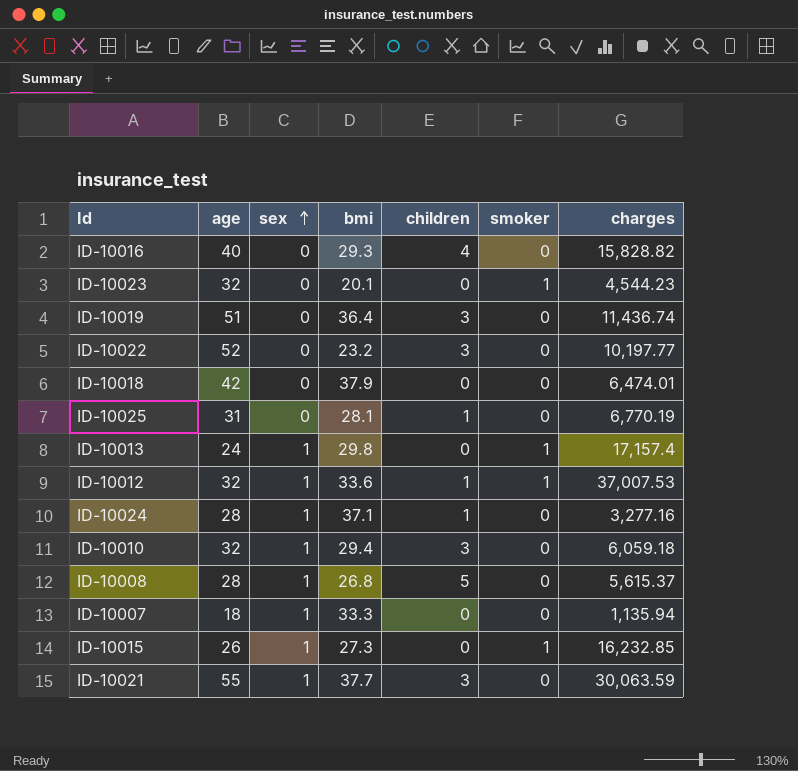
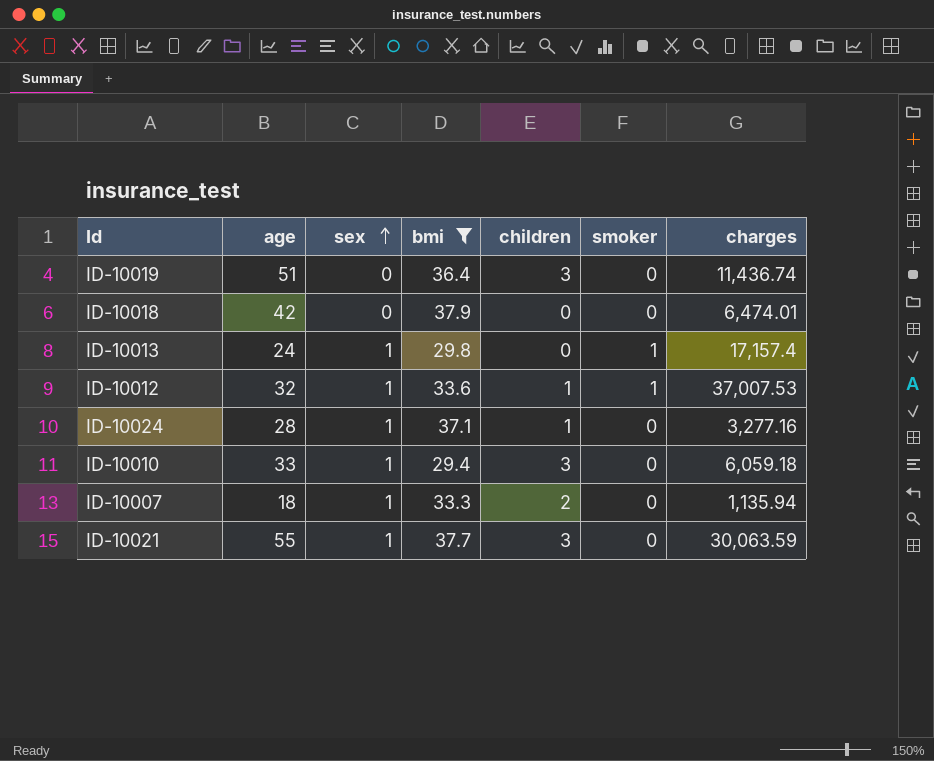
filter: none -> bmi >= 29.4
ID-10010 | age: 32 -> 33
ID-10007 | children: 0 -> 2

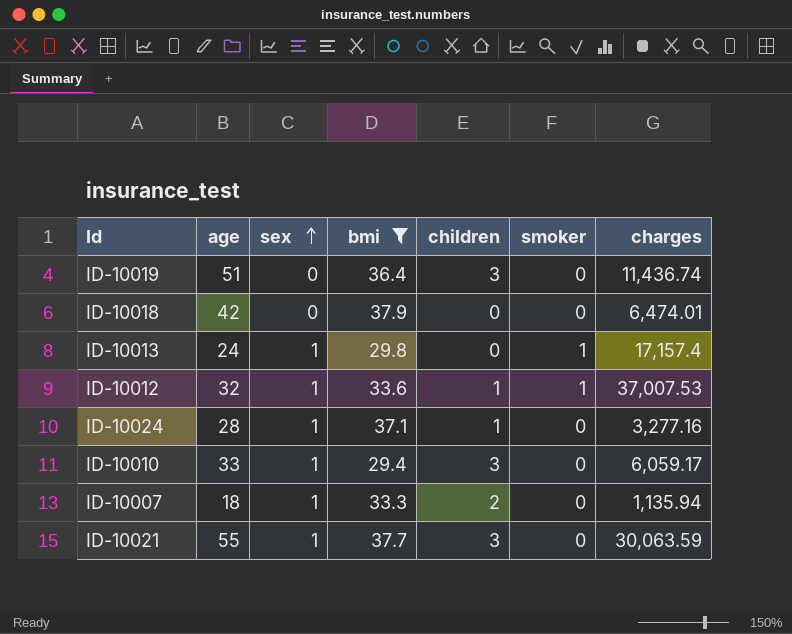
ID-10010 | charges: 6,059.18 -> 6,059.17

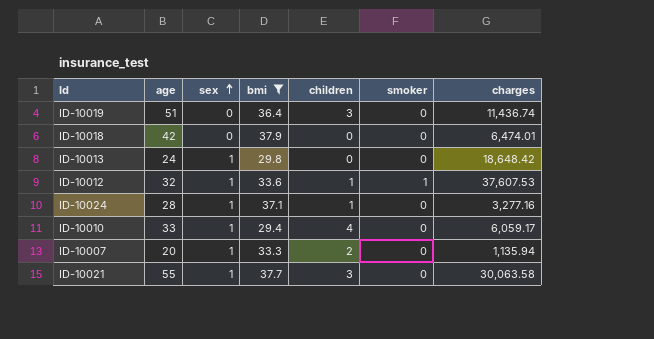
ID-10013 | smoker: 1 -> 0
ID-10013 | charges: 17,157.4 -> 18,648.42
ID-10012 | charges: 37,007.53 -> 37,607.53
ID-10010 | children: 3 -> 4
ID-10007 | age: 18 -> 20
ID-10021 | charges: 30,063.59 -> 30,063.58

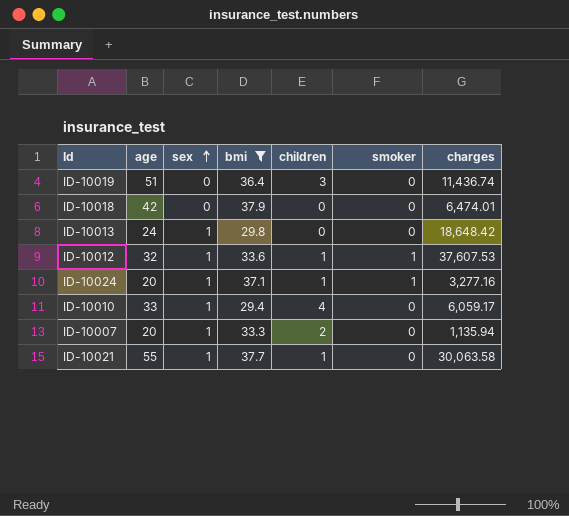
ID-10024 | age: 28 -> 20
ID-10024 | smoker: 0 -> 1
ID-10021 | children: 3 -> 1

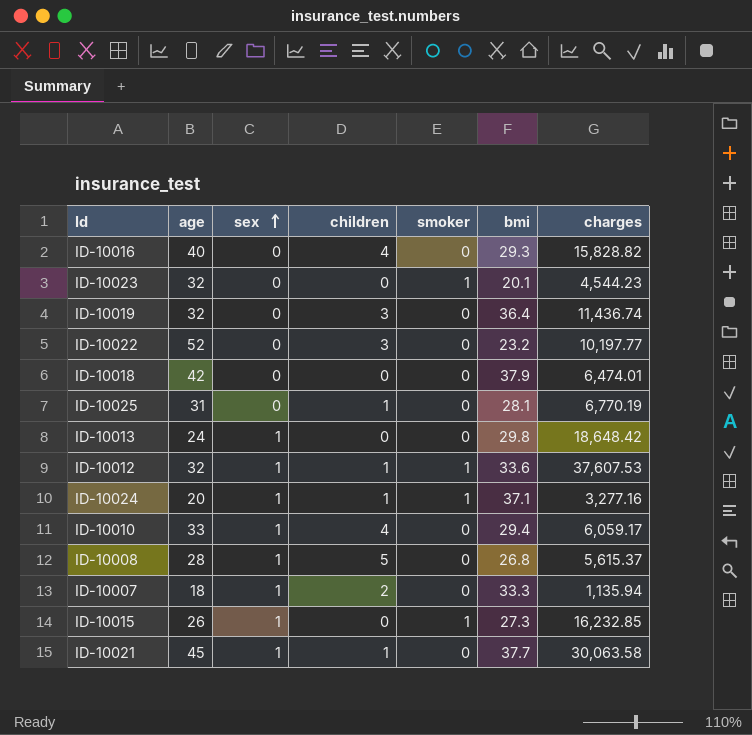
filter: bmi >= 29.4 -> none
column bmi | position: 4 -> 6
ID-10019 | age: 51 -> 32
ID-10007 | age: 20 -> 18
ID-10021 | age: 55 -> 45

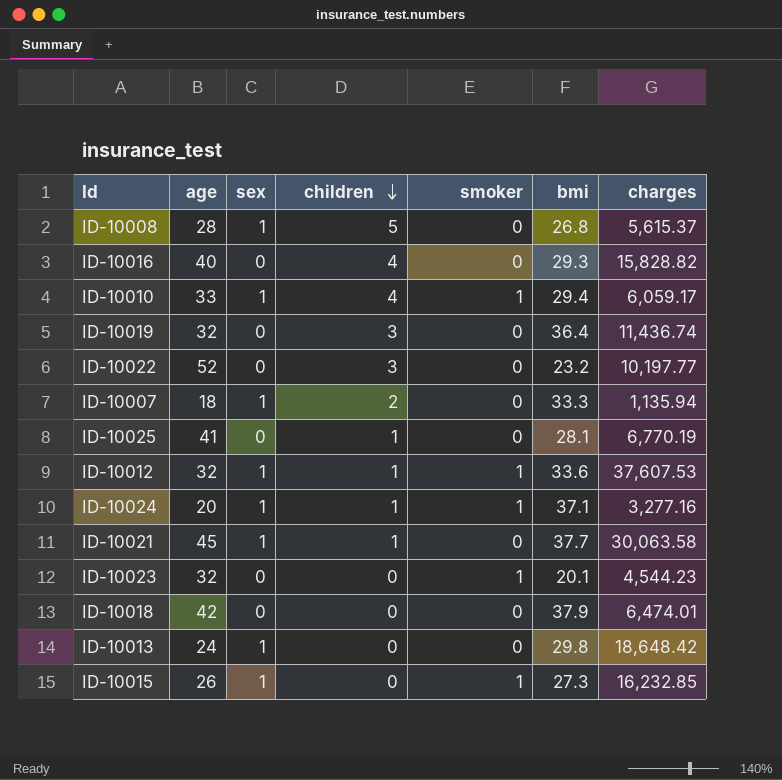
row order: sex ascending -> children descending
ID-10010 | smoker: 0 -> 1
ID-10025 | age: 31 -> 41

